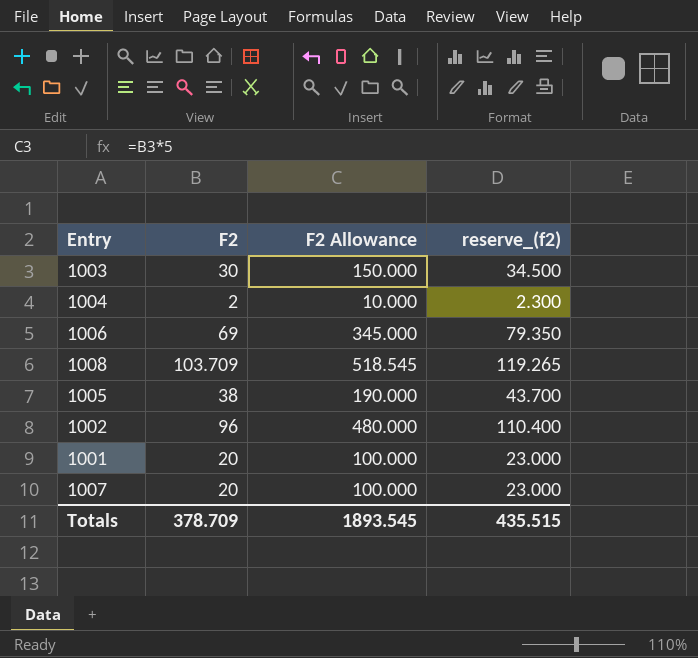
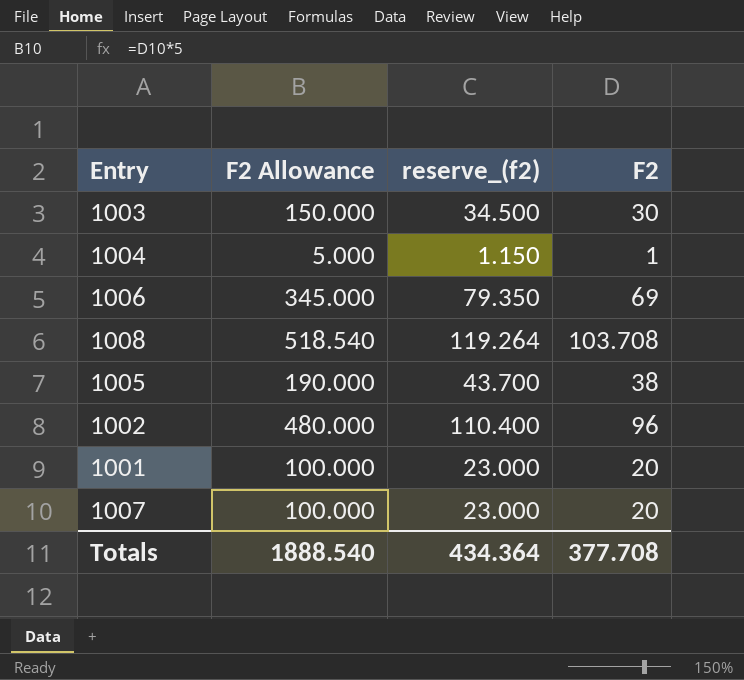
column F2 | position: 2 -> 4
1004 | F2 Allowance: 10.000 -> 5.000
1004 | reserve_(f2): 2.300 -> 1.150
1004 | F2: 2 -> 1
1008 | F2 Allowance: 518.545 -> 518.540
1008 | reserve_(f2): 119.265 -> 119.264
1008 | F2: 103.709 -> 103.708
Totals | F2 Allowance: 1893.545 -> 1888.540
Totals | reserve_(f2): 435.515 -> 434.364
Totals | F2: 378.709 -> 377.708

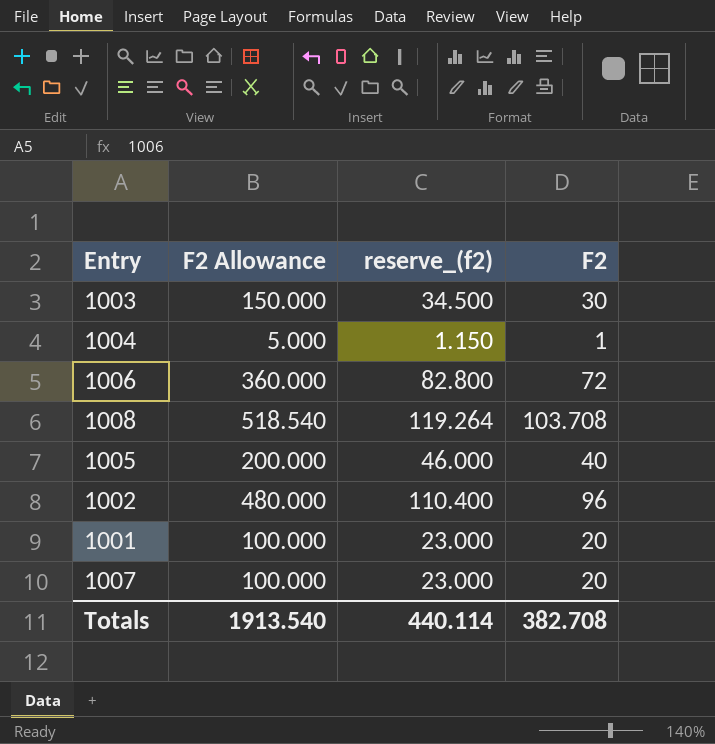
1006 | F2 Allowance: 345.000 -> 360.000
1006 | reserve_(f2): 79.350 -> 82.800
1006 | F2: 69 -> 72
1005 | F2 Allowance: 190.000 -> 200.000
1005 | reserve_(f2): 43.700 -> 46.000
1005 | F2: 38 -> 40
Totals | F2 Allowance: 1888.540 -> 1913.540
Totals | reserve_(f2): 434.364 -> 440.114
Totals | F2: 377.708 -> 382.708

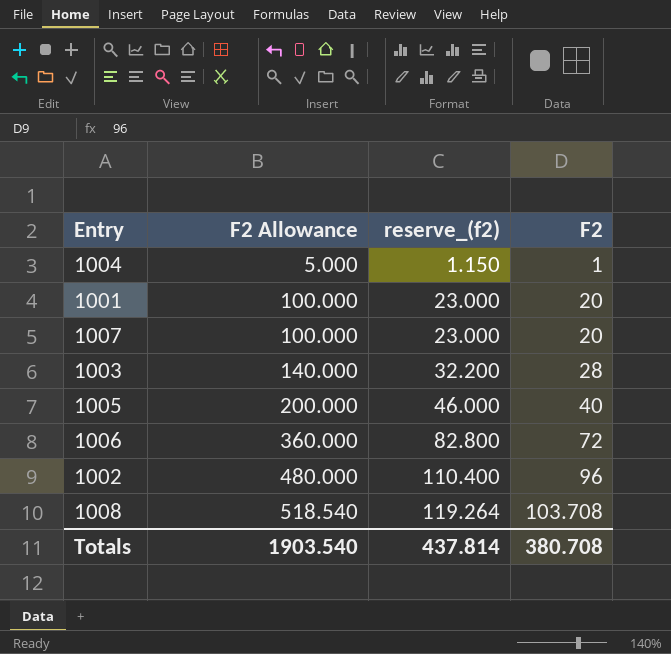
row order: none -> F2 Allowance ascending
1003 | F2 Allowance: 150.000 -> 140.000
1003 | reserve_(f2): 34.500 -> 32.200
1003 | F2: 30 -> 28
Totals | F2 Allowance: 1913.540 -> 1903.540
Totals | reserve_(f2): 440.114 -> 437.814
Totals | F2: 382.708 -> 380.708

